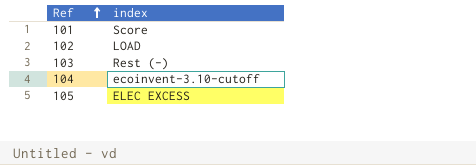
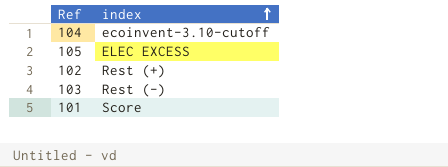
row order: Ref ascending -> index ascending
102 | index: LOAD -> Rest (+)

